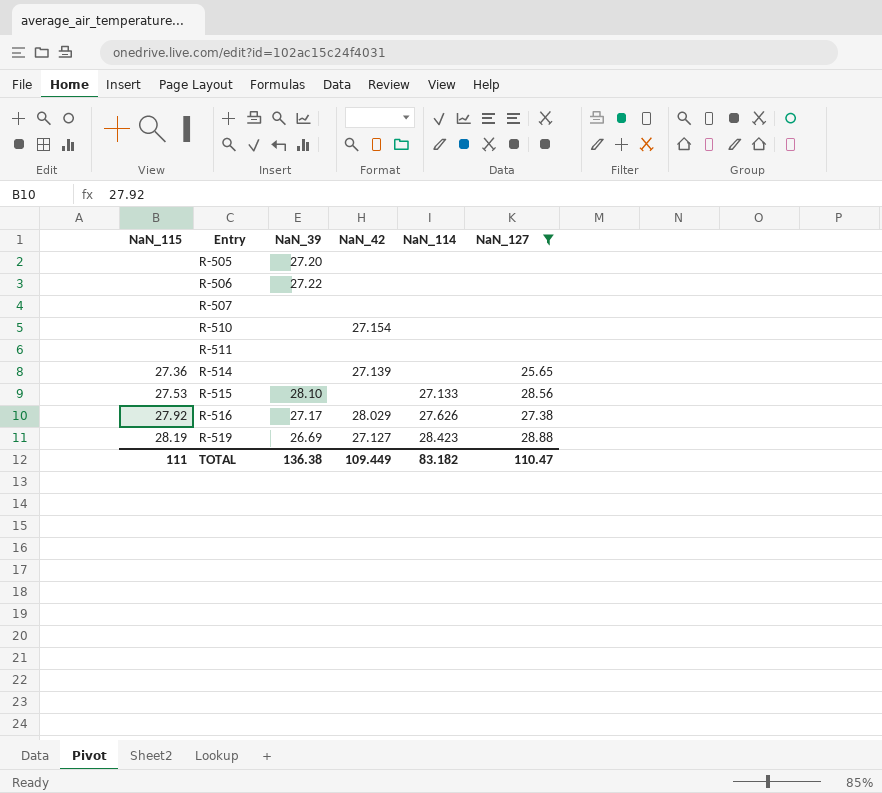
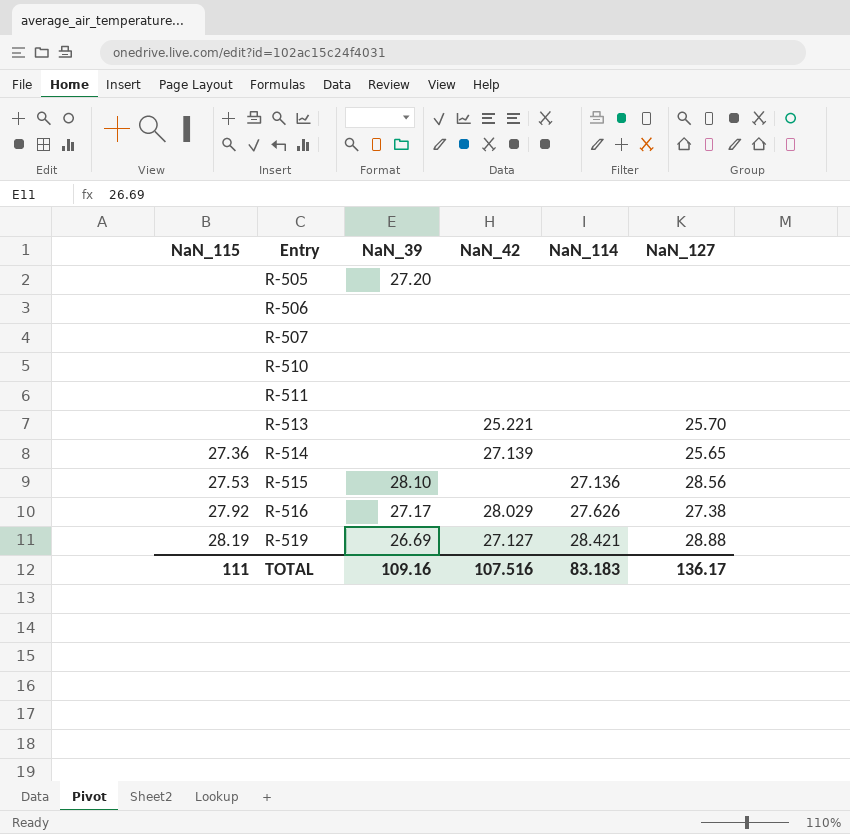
filter: NaN_127 != 25.70 -> none
R-506 | NaN_39: 27.22 -> none
R-510 | NaN_42: 27.154 -> none
R-515 | NaN_114: 27.133 -> 27.136
R-519 | NaN_114: 28.423 -> 28.421
TOTAL | NaN_39: 136.38 -> 109.16
TOTAL | NaN_42: 109.449 -> 107.516
TOTAL | NaN_114: 83.182 -> 83.183
TOTAL | NaN_127: 110.47 -> 136.17

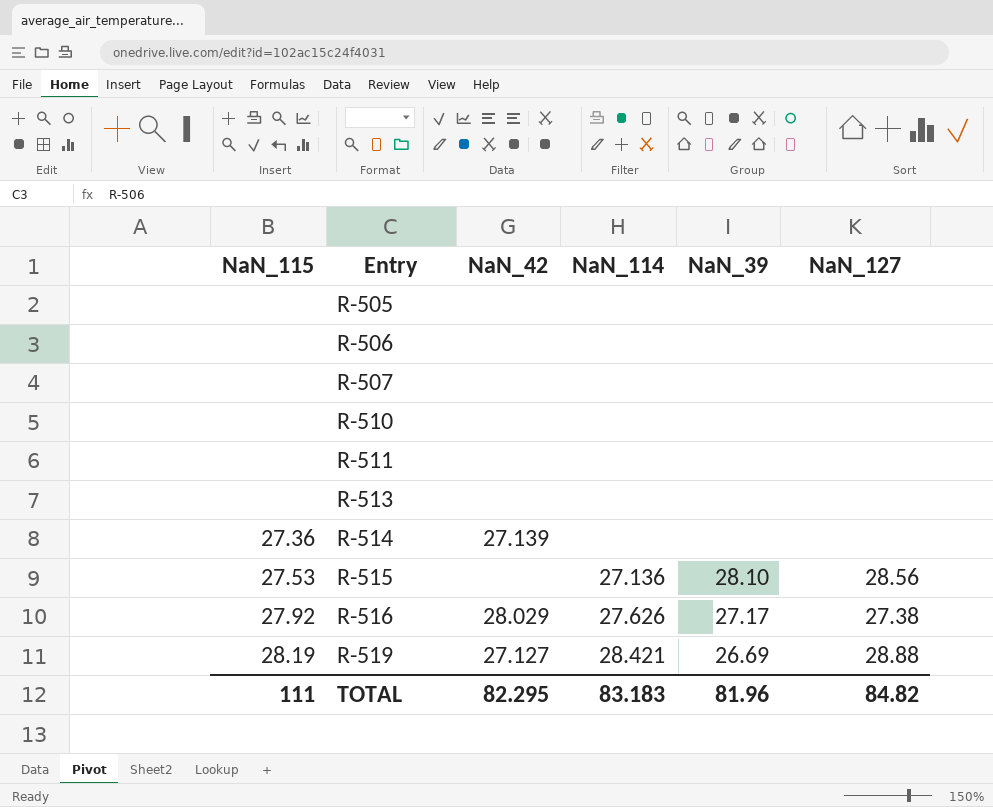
column NaN_39 | position: 3 -> 5
R-505 | NaN_39: 27.20 -> none
R-513 | NaN_42: 25.221 -> none
R-513 | NaN_127: 25.70 -> none
R-514 | NaN_127: 25.65 -> none
TOTAL | NaN_42: 107.516 -> 82.295
TOTAL | NaN_39: 109.16 -> 81.96
TOTAL | NaN_127: 136.17 -> 84.82

